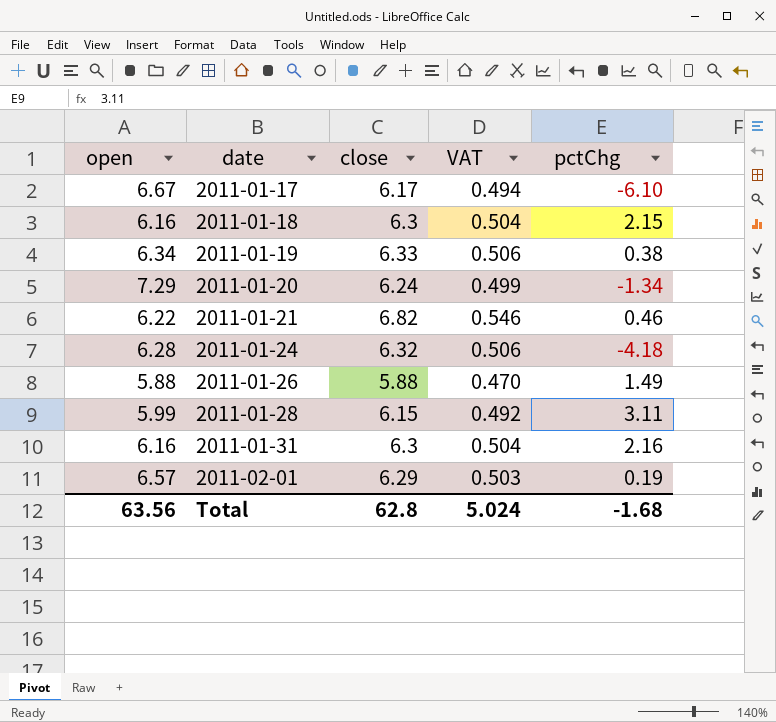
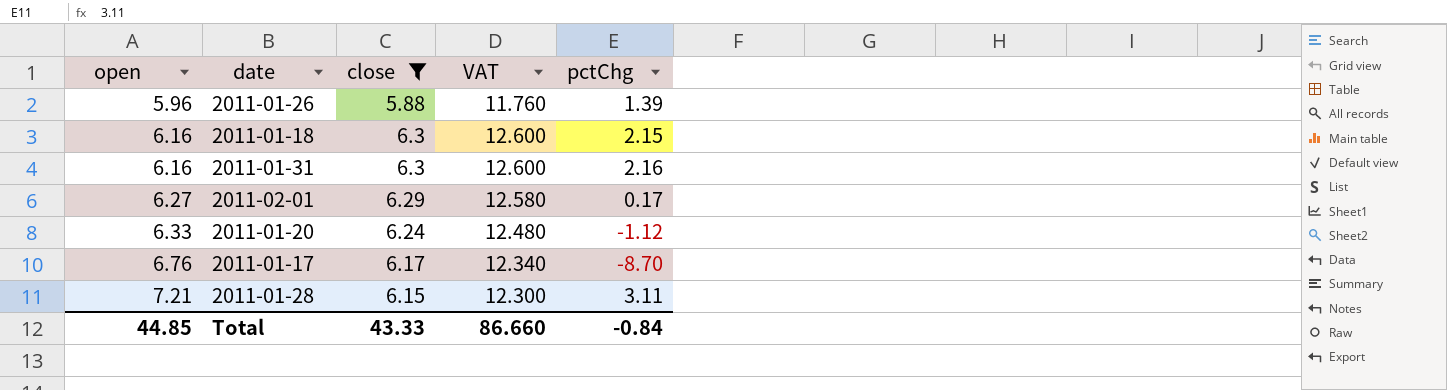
filter: none -> close <= 6.3
row order: date ascending -> open ascending
column VAT | formula: [close] * 0.08 -> [close] * 2
2011-01-26 | open: 5.88 -> 5.96
2011-01-26 | pctChg: 1.49 -> 1.39
2011-02-01 | open: 6.57 -> 6.27
2011-02-01 | pctChg: 0.19 -> 0.17
2011-01-20 | open: 7.29 -> 6.33
2011-01-20 | pctChg: -1.34 -> -1.12
2011-01-17 | open: 6.67 -> 6.76
2011-01-17 | pctChg: -6.10 -> -8.70
2011-01-28 | open: 5.99 -> 7.21
Total | open: 63.56 -> 44.85
Total | close: 62.8 -> 43.33
Total | VAT: 5.024 -> 86.660
Total | pctChg: -1.68 -> -0.84

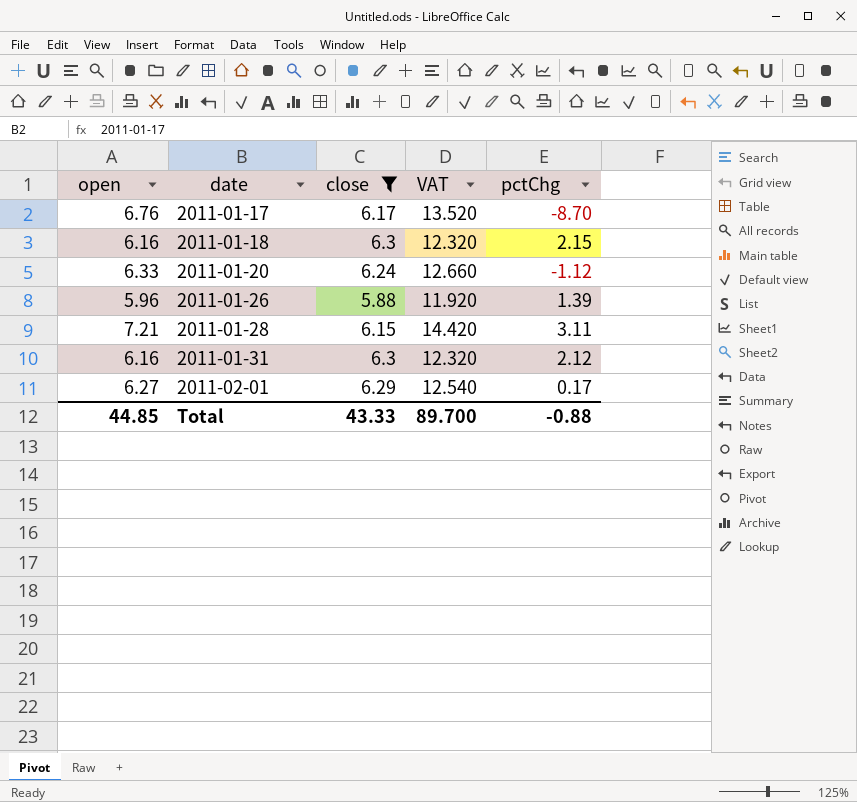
row order: open ascending -> date ascending
column VAT | formula: [close] * 2 -> [open] * 2
2011-01-31 | pctChg: 2.16 -> 2.12
Total | VAT: 86.660 -> 89.700
Total | pctChg: -0.84 -> -0.88

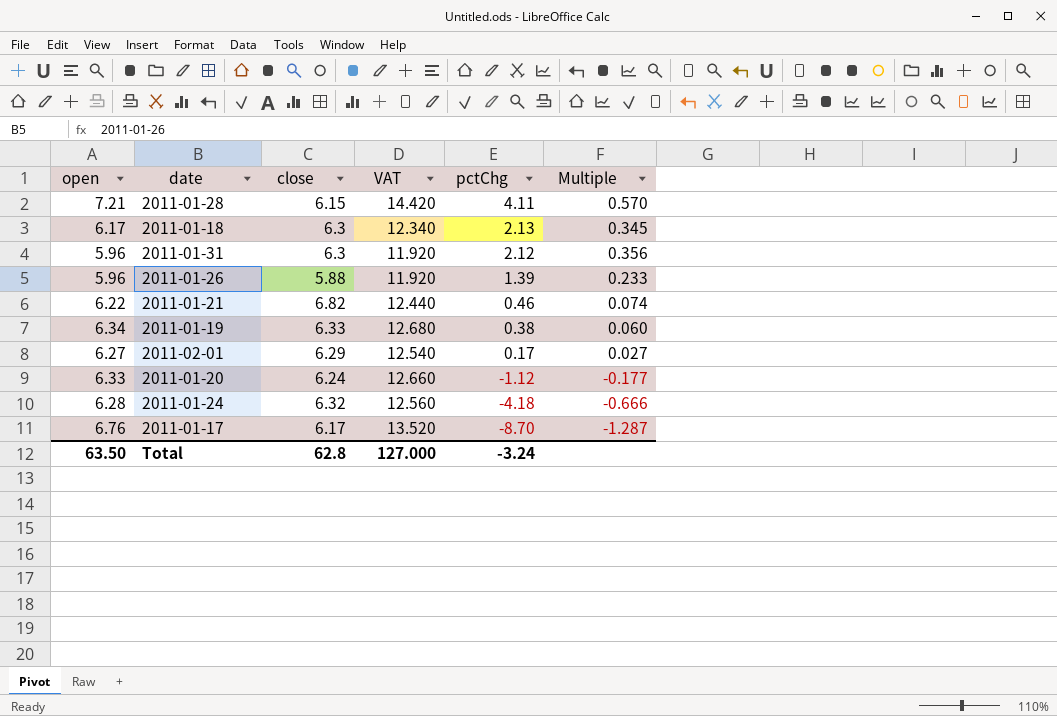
filter: close <= 6.3 -> none
row order: date ascending -> pctChg descending
column Multiple | formula: none -> [pctChg] / [open]
2011-01-28 | pctChg: 3.11 -> 4.11
2011-01-18 | open: 6.16 -> 6.17
2011-01-18 | VAT: 12.320 -> 12.340
2011-01-18 | pctChg: 2.15 -> 2.13
2011-01-31 | open: 6.16 -> 5.96
2011-01-31 | VAT: 12.320 -> 11.920
Total | open: 44.85 -> 63.50
Total | close: 43.33 -> 62.8
Total | VAT: 89.700 -> 127.000
Total | pctChg: -0.88 -> -3.24

